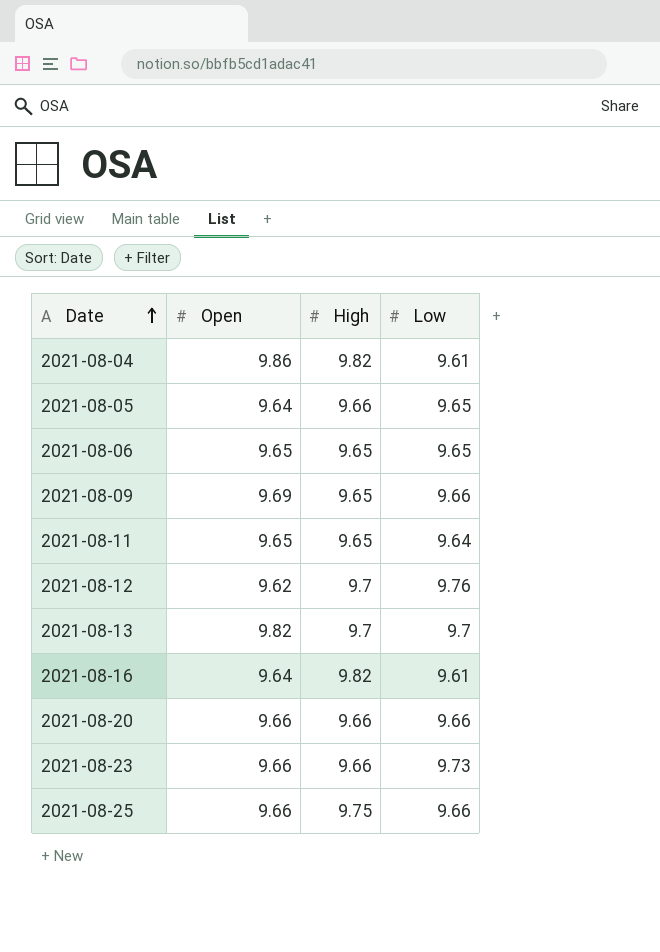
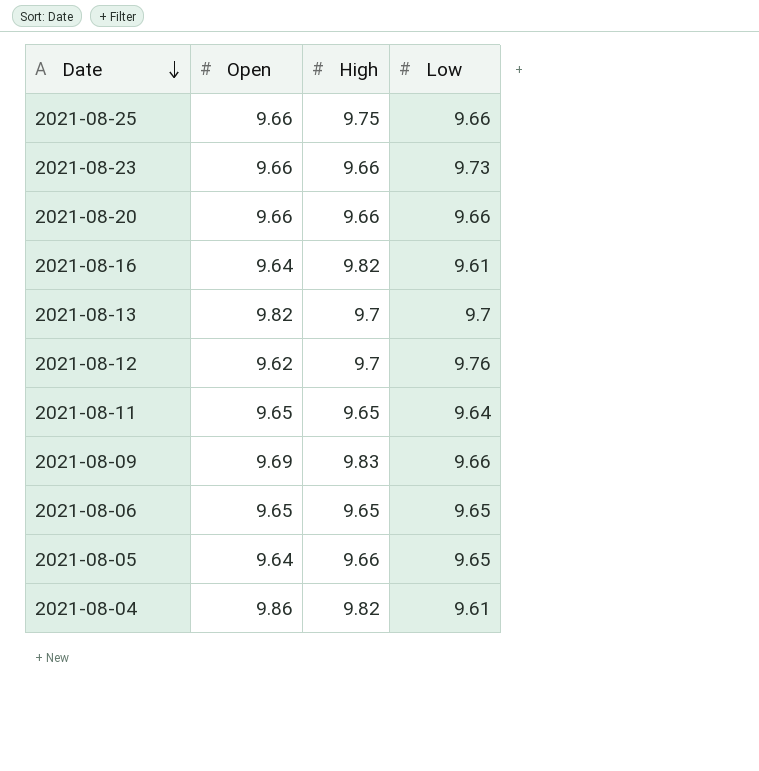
row order: Date ascending -> Date descending
2021-08-09 | High: 9.65 -> 9.83

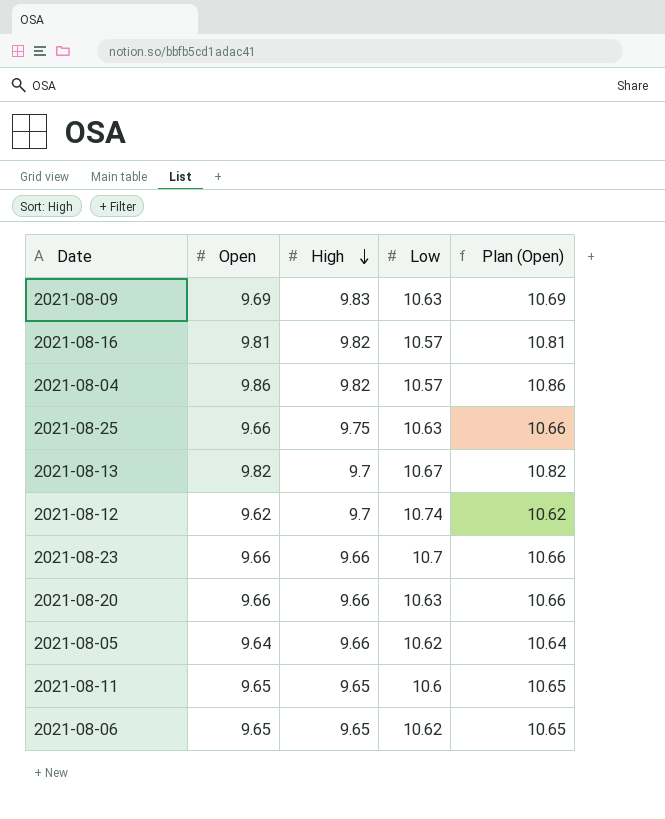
row order: Date descending -> High descending
column Plan (Open) | formula: none -> [Open] + 1
2021-08-09 | Low: 9.66 -> 10.63
2021-08-16 | Open: 9.64 -> 9.81
2021-08-16 | Low: 9.61 -> 10.57
2021-08-04 | Low: 9.61 -> 10.57
2021-08-25 | Low: 9.66 -> 10.63
2021-08-13 | Low: 9.7 -> 10.67
2021-08-12 | Low: 9.76 -> 10.74
2021-08-23 | Low: 9.73 -> 10.7
2021-08-20 | Low: 9.66 -> 10.63
2021-08-05 | Low: 9.65 -> 10.62
2021-08-11 | Low: 9.64 -> 10.6
2021-08-06 | Low: 9.65 -> 10.62

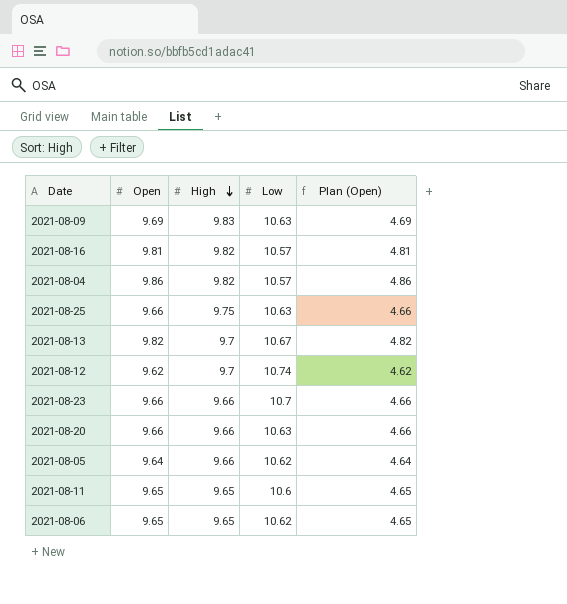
column Plan (Open) | formula: [Open] + 1 -> [Open] - 5

